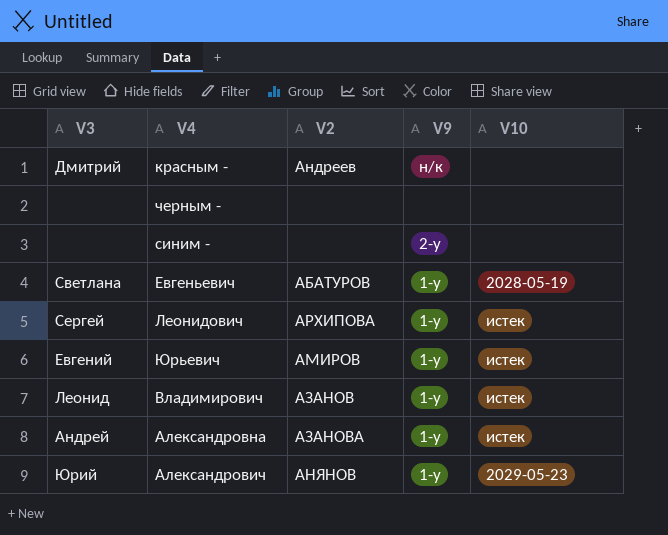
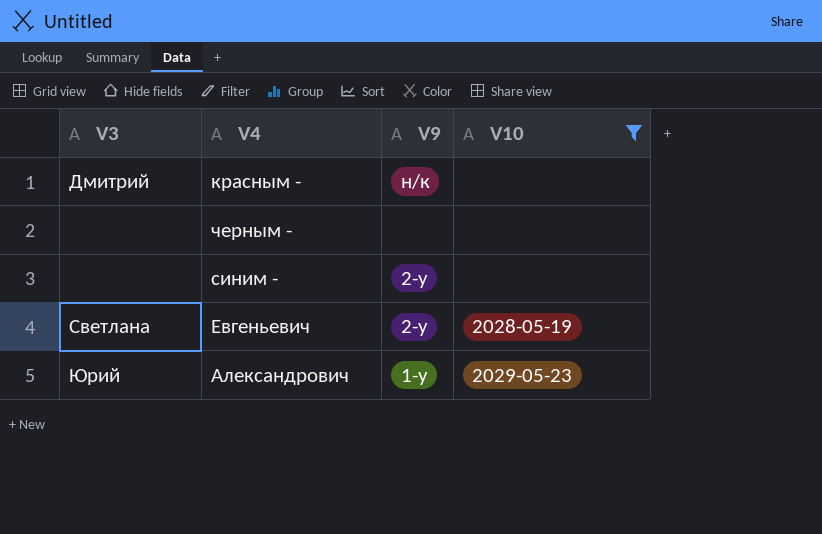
filter: none -> V10 != истек
column V2 | position: 3 -> none
Евгеньевич | V9: 1-у -> 2-у

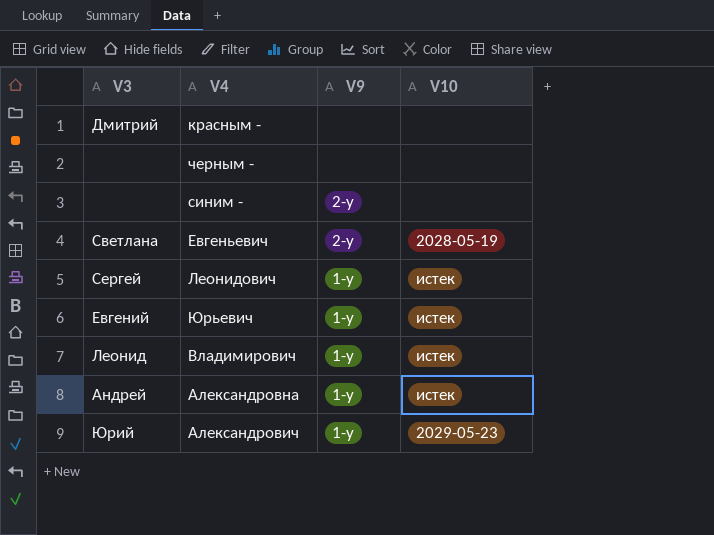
filter: V10 != истек -> none
красным - | V9: н/к -> none

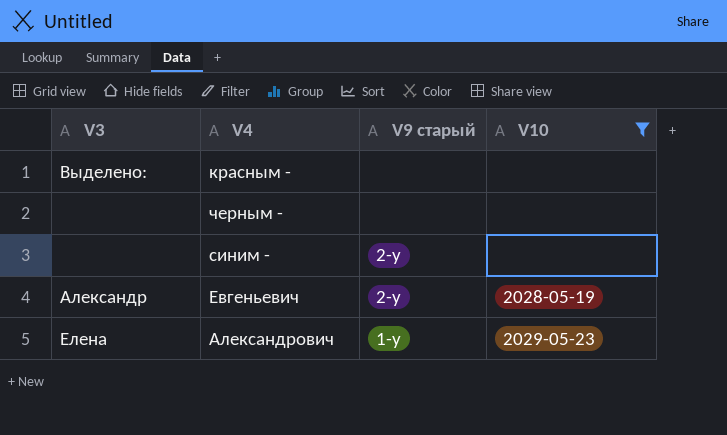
filter: none -> V10 != истек
column name: V9 -> V9 старый
красным - | V3: Дмитрий -> Выделено:
Евгеньевич | V3: Светлана -> Александр
Александрович | V3: Юрий -> Елена

